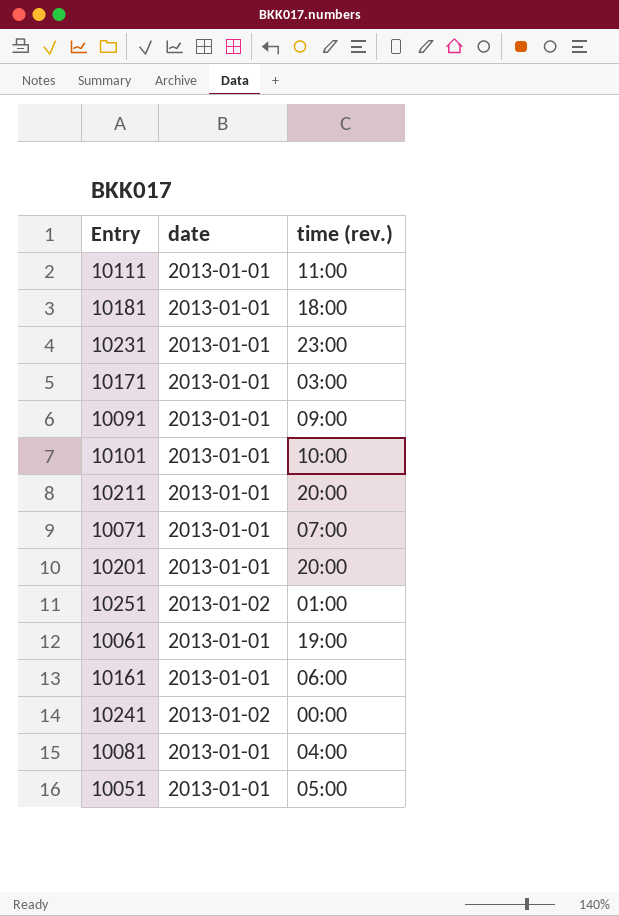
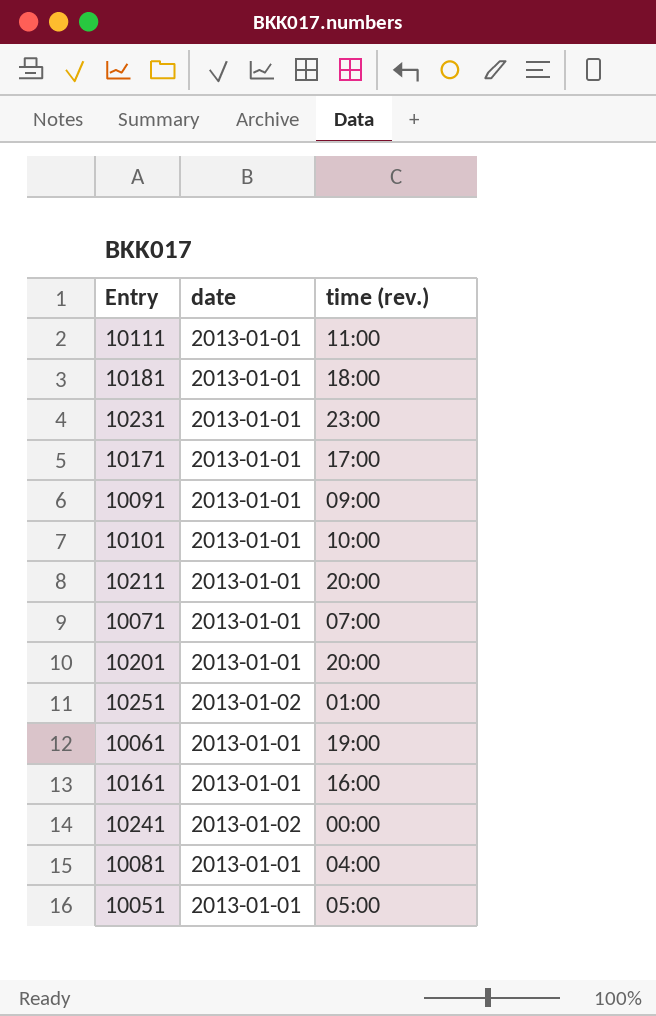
10171 | time (rev.): 03:00 -> 17:00
10161 | time (rev.): 06:00 -> 16:00

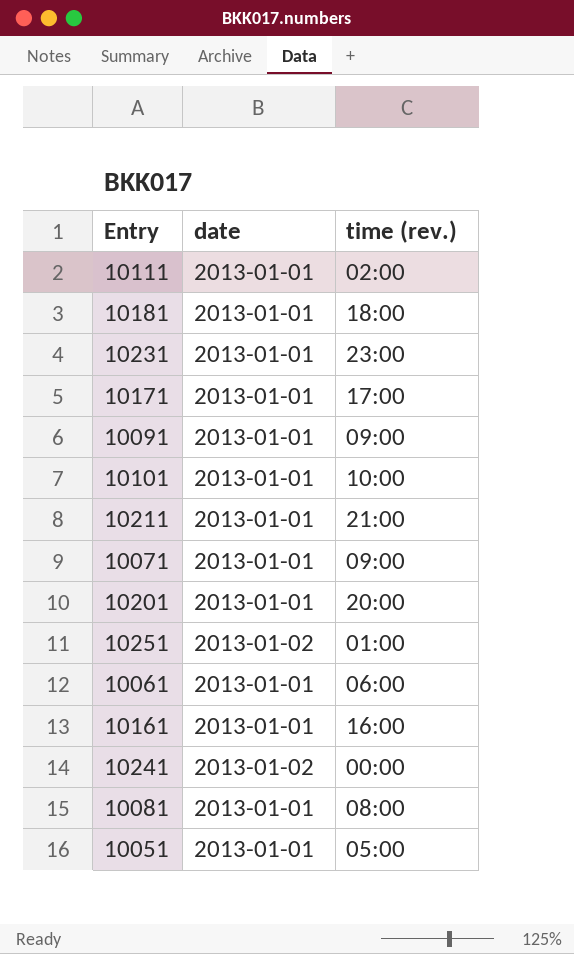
10111 | time (rev.): 11:00 -> 02:00
10211 | time (rev.): 20:00 -> 21:00
10071 | time (rev.): 07:00 -> 09:00
10061 | time (rev.): 19:00 -> 06:00
10081 | time (rev.): 04:00 -> 08:00

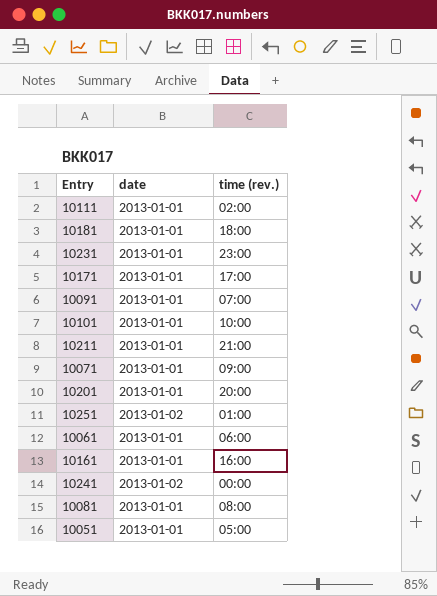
10091 | time (rev.): 09:00 -> 07:00

